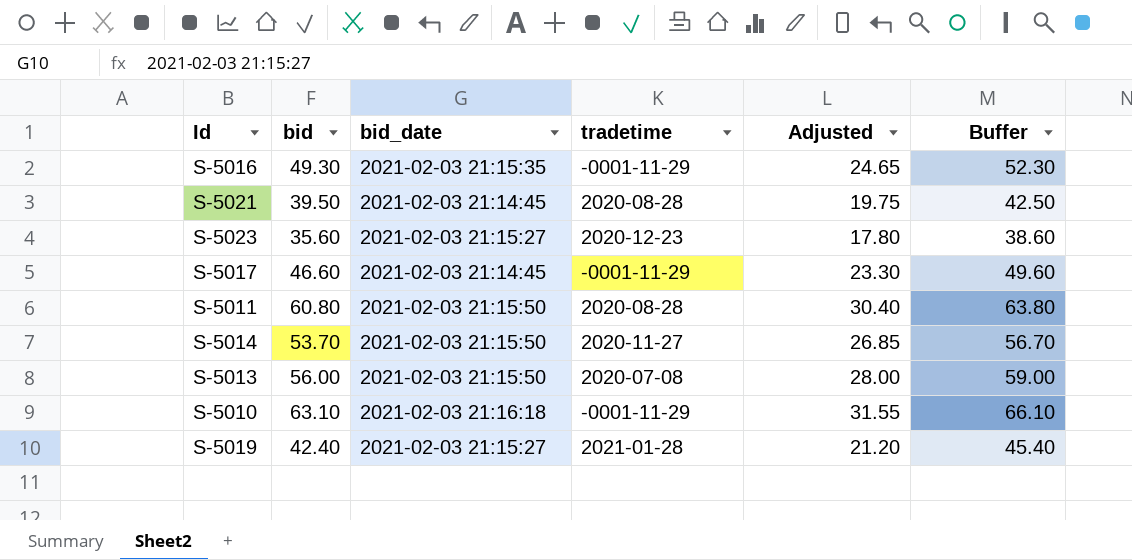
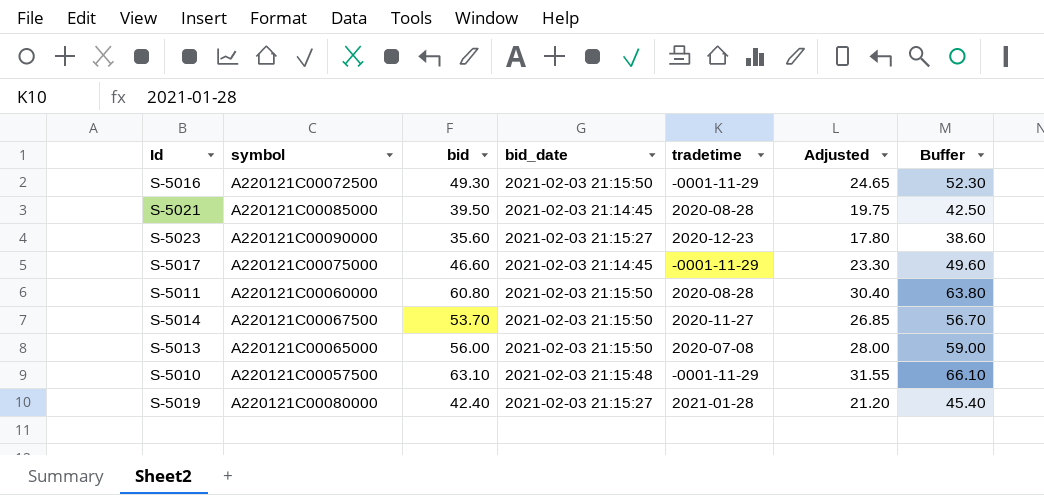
column symbol | position: none -> 2
S-5016 | bid_date: 2021-02-03 21:15:35 -> 2021-02-03 21:15:50
S-5010 | bid_date: 2021-02-03 21:16:18 -> 2021-02-03 21:15:48

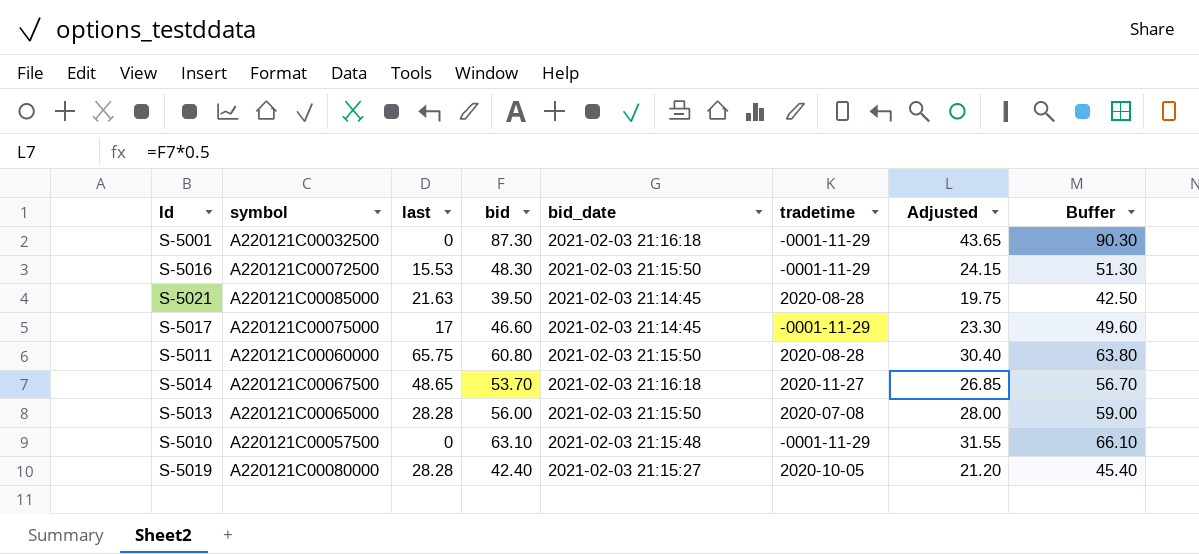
column last | position: none -> 3
row S-5023: A220121C00090000 | 35.60 | 2021-02-03 21:15:27 | 2020-12-23 | 17.80 | 38.60 -> none
row S-5001: none -> A220121C00032500 | 0 | 87.30 | 2021-02-03 21:16:18 | -0001-11-29 | 43.65 | 90.30
S-5016 | bid: 49.30 -> 48.30
S-5016 | Adjusted: 24.65 -> 24.15
S-5016 | Buffer: 52.30 -> 51.30
S-5014 | bid_date: 2021-02-03 21:15:50 -> 2021-02-03 21:16:18
S-5019 | tradetime: 2021-01-28 -> 2020-10-05

